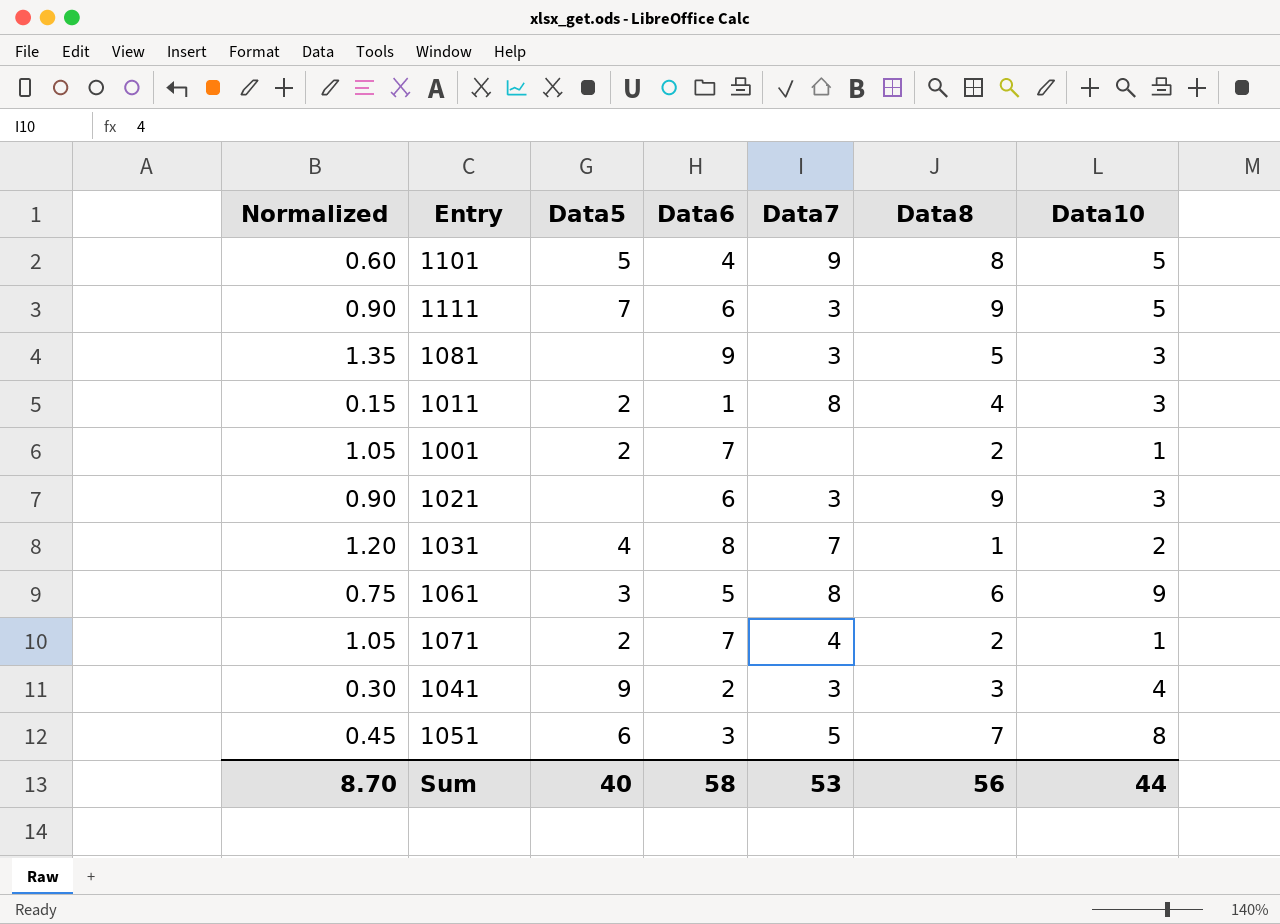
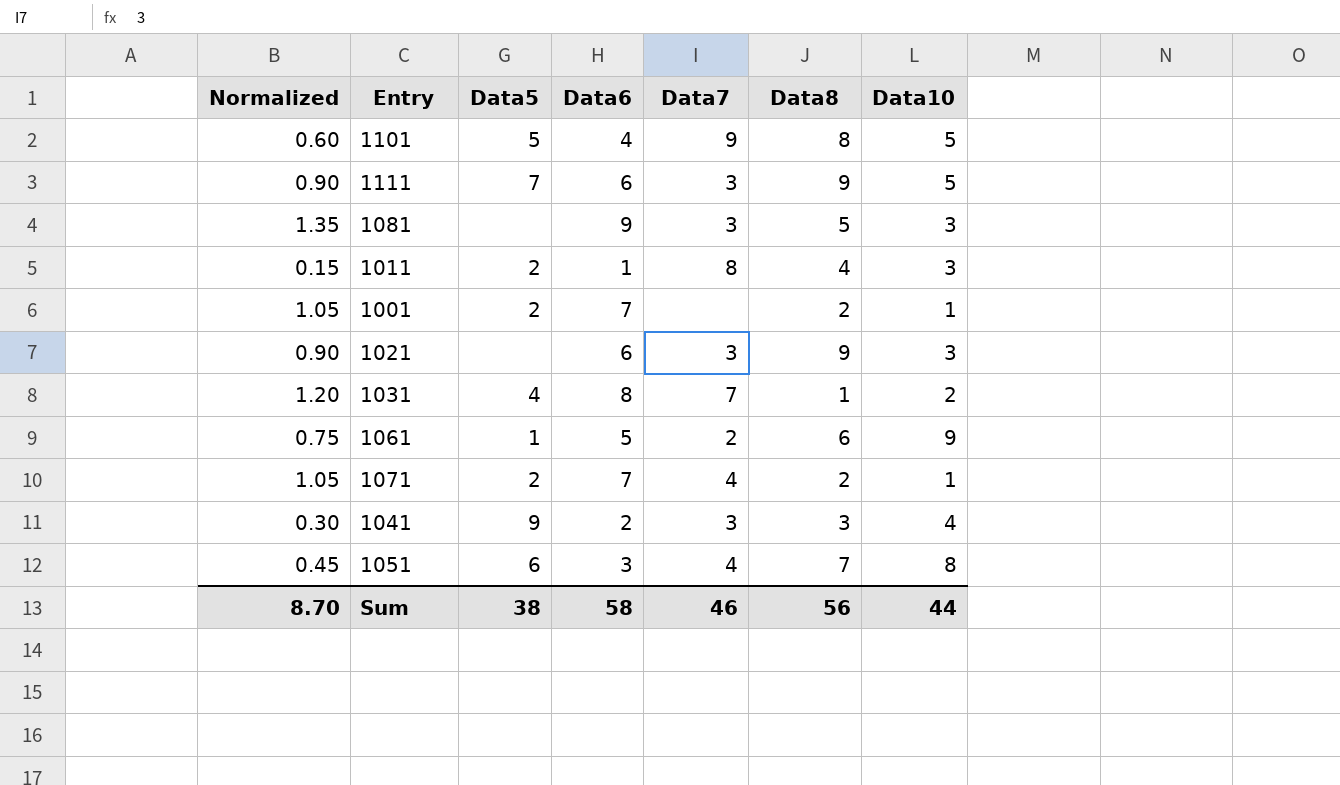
1061 | Data5: 3 -> 1
1061 | Data7: 8 -> 2
1051 | Data7: 5 -> 4
Sum | Data5: 40 -> 38
Sum | Data7: 53 -> 46

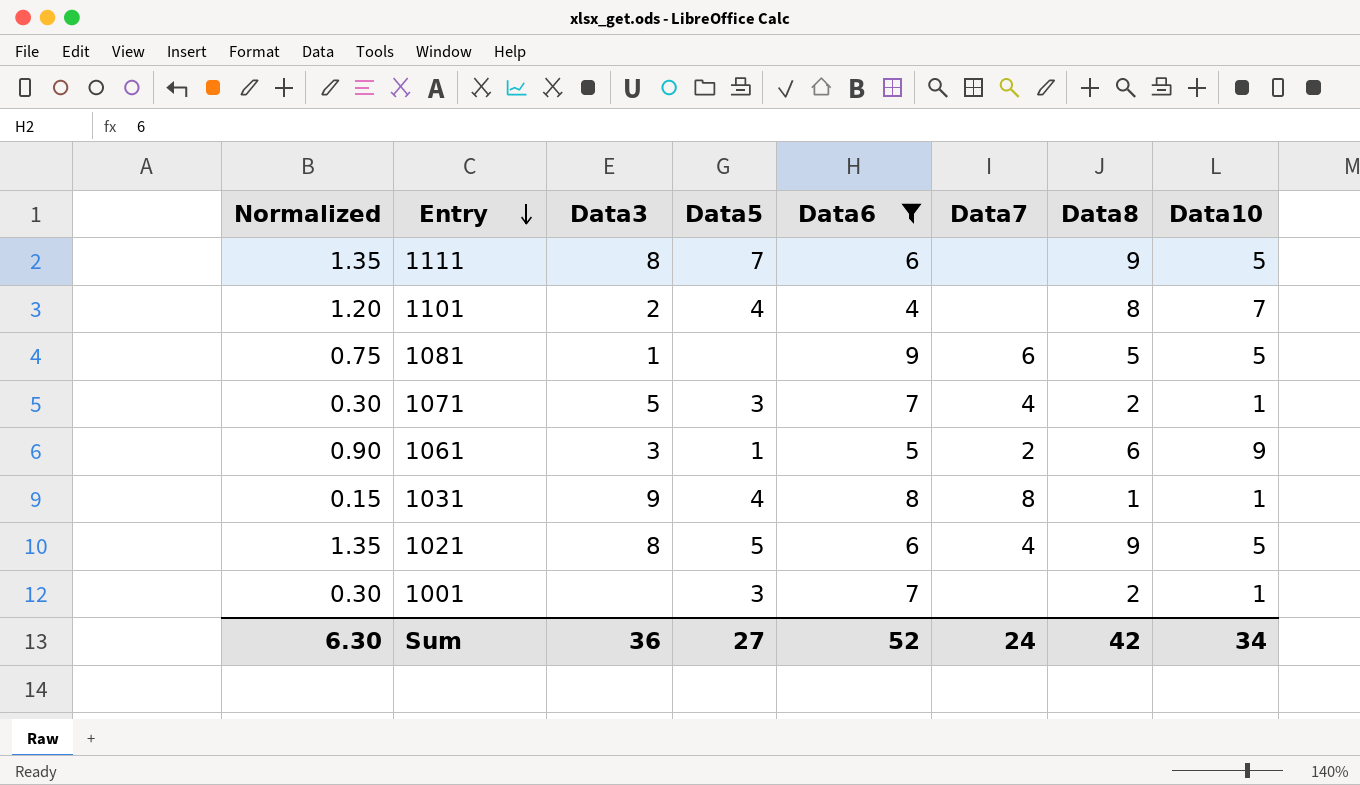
filter: none -> Data6 >= 4
row order: none -> Entry descending
column Normalized | formula: [Data6] * 0.15 -> [Data8] * 0.15
column Data3 | position: none -> 3
1111 | Data7: 3 -> none
1101 | Data5: 5 -> 4
1101 | Data7: 9 -> none
1101 | Data10: 5 -> 7
1081 | Data7: 3 -> 6
1081 | Data10: 3 -> 5
1071 | Data5: 2 -> 3
1031 | Data7: 7 -> 8
1031 | Data10: 2 -> 1
1021 | Data5: none -> 5
1021 | Data7: 3 -> 4
1021 | Data10: 3 -> 5
1001 | Data5: 2 -> 3
Sum | Normalized: 8.70 -> 6.30
Sum | Data5: 38 -> 27
Sum | Data6: 58 -> 52
Sum | Data7: 46 -> 24
Sum | Data8: 56 -> 42
Sum | Data10: 44 -> 34

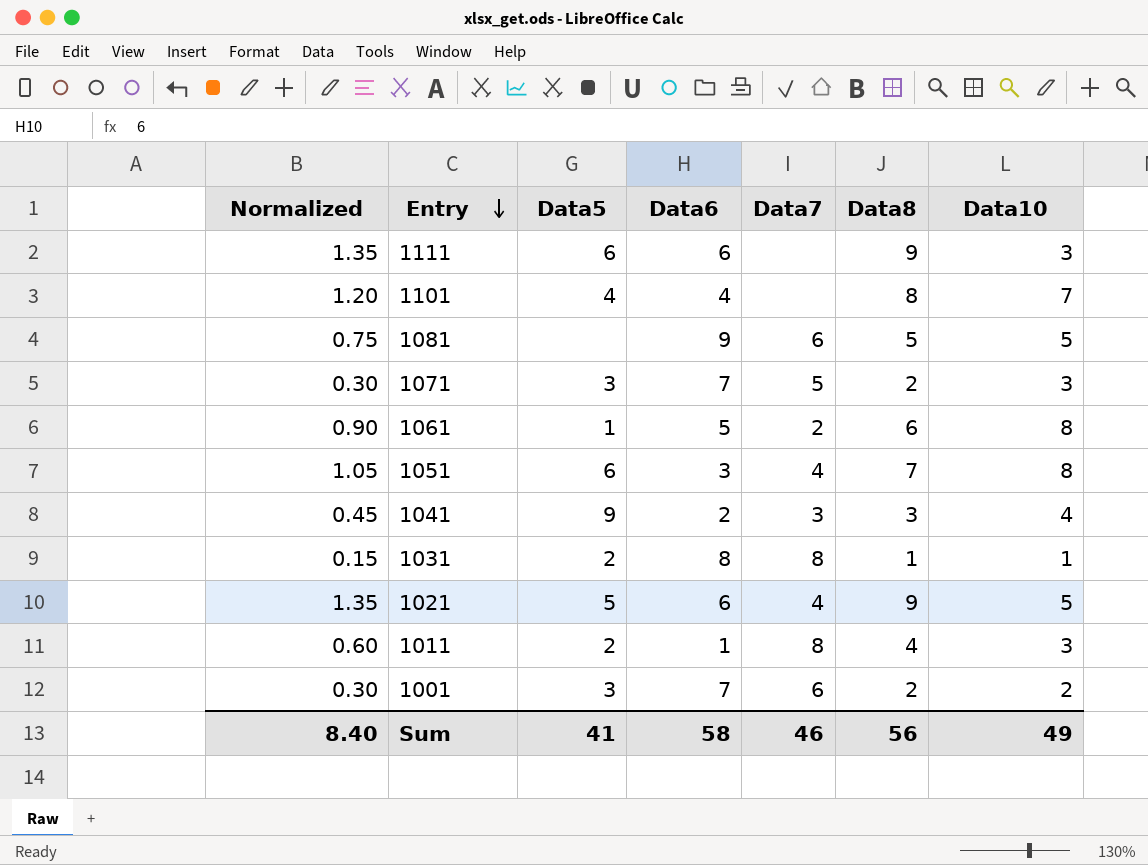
filter: Data6 >= 4 -> none
column Data3 | position: 3 -> none
1111 | Data5: 7 -> 6
1111 | Data10: 5 -> 3
1071 | Data7: 4 -> 5
1071 | Data10: 1 -> 3
1061 | Data10: 9 -> 8
1031 | Data5: 4 -> 2
1001 | Data7: none -> 6
1001 | Data10: 1 -> 2
Sum | Normalized: 6.30 -> 8.40
Sum | Data5: 27 -> 41
Sum | Data6: 52 -> 58
Sum | Data7: 24 -> 46
Sum | Data8: 42 -> 56
Sum | Data10: 34 -> 49

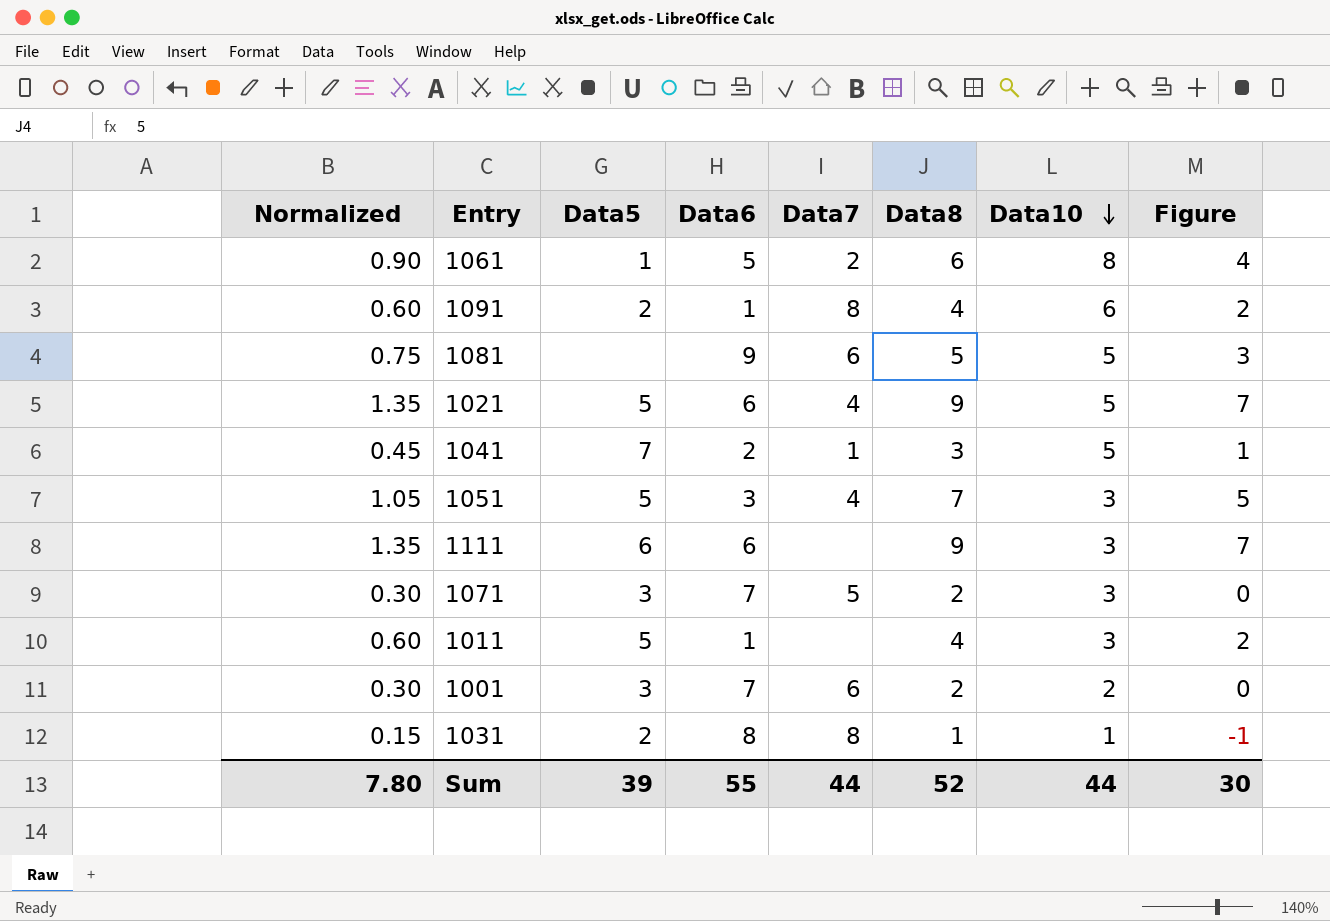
row order: Entry descending -> Data10 descending
column Figure | formula: none -> [Data8] - 2
row 1101: 1.20 | 4 | 4 | none | 8 | 7 -> none
row 1091: none -> 0.60 | 2 | 1 | 8 | 4 | 6 | 2
1041 | Data5: 9 -> 7
1041 | Data7: 3 -> 1
1041 | Data10: 4 -> 5
1051 | Data5: 6 -> 5
1051 | Data10: 8 -> 3
1011 | Data5: 2 -> 5
1011 | Data7: 8 -> none
Sum | Normalized: 8.40 -> 7.80
Sum | Data5: 41 -> 39
Sum | Data6: 58 -> 55
Sum | Data7: 46 -> 44
Sum | Data8: 56 -> 52
Sum | Data10: 49 -> 44

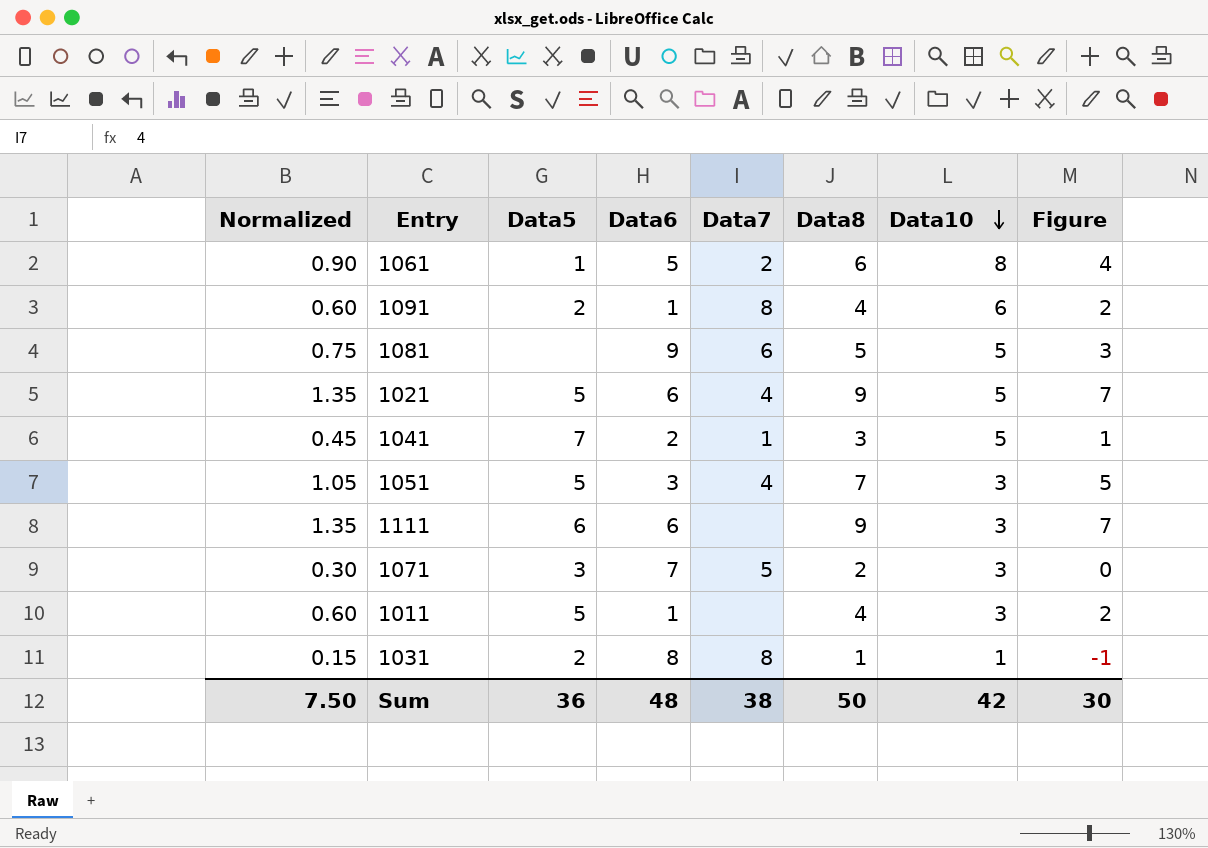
row 1001: 0.30 | 3 | 7 | 6 | 2 | 2 | 0 -> none
Sum | Normalized: 7.80 -> 7.50
Sum | Data5: 39 -> 36
Sum | Data6: 55 -> 48
Sum | Data7: 44 -> 38
Sum | Data8: 52 -> 50
Sum | Data10: 44 -> 42

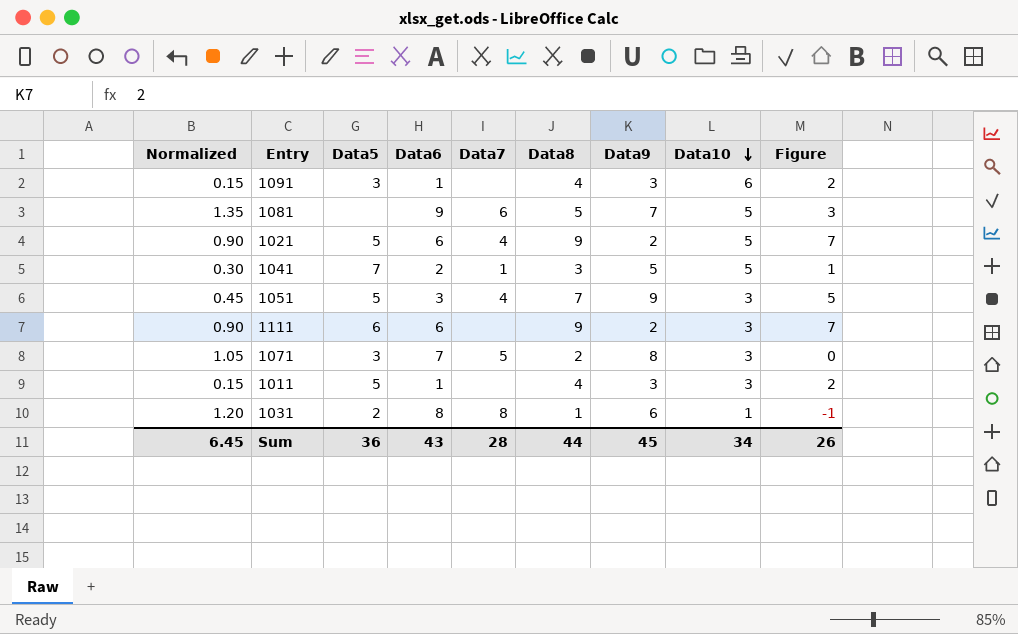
column Normalized | formula: [Data8] * 0.15 -> [Data6] * 0.15
column Data9 | position: none -> 7
row 1061: 0.90 | 1 | 5 | 2 | 6 | 8 | 4 -> none
1091 | Data5: 2 -> 3
1091 | Data7: 8 -> none
Sum | Normalized: 7.50 -> 6.45
Sum | Data6: 48 -> 43
Sum | Data7: 38 -> 28
Sum | Data8: 50 -> 44
Sum | Data10: 42 -> 34
Sum | Figure: 30 -> 26

